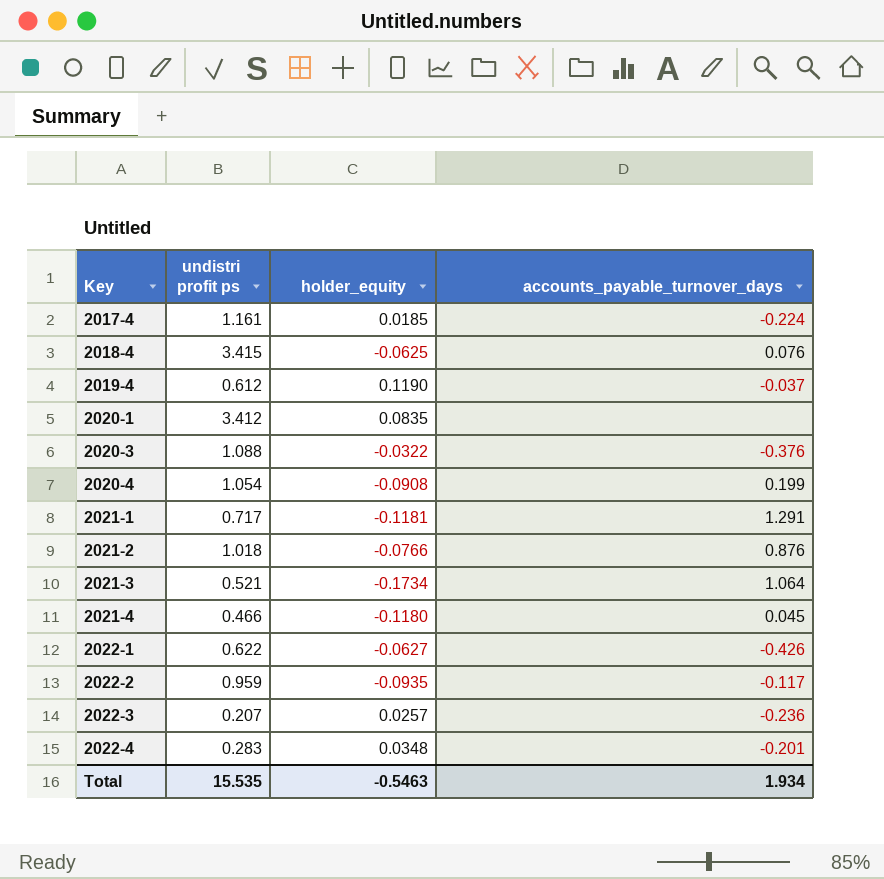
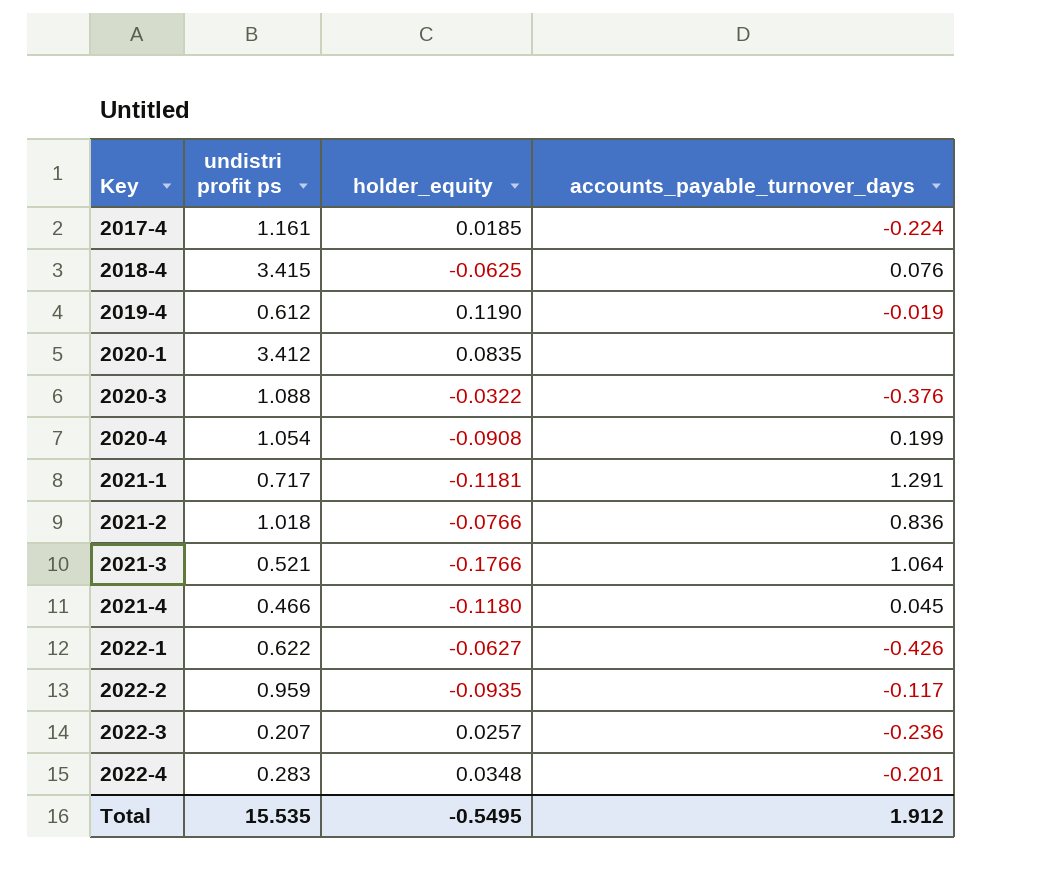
2019-4 | accounts_payable_turnover_days: -0.037 -> -0.019
2021-2 | accounts_payable_turnover_days: 0.876 -> 0.836
2021-3 | holder_equity: -0.1734 -> -0.1766
Total | holder_equity: -0.5463 -> -0.5495
Total | accounts_payable_turnover_days: 1.934 -> 1.912

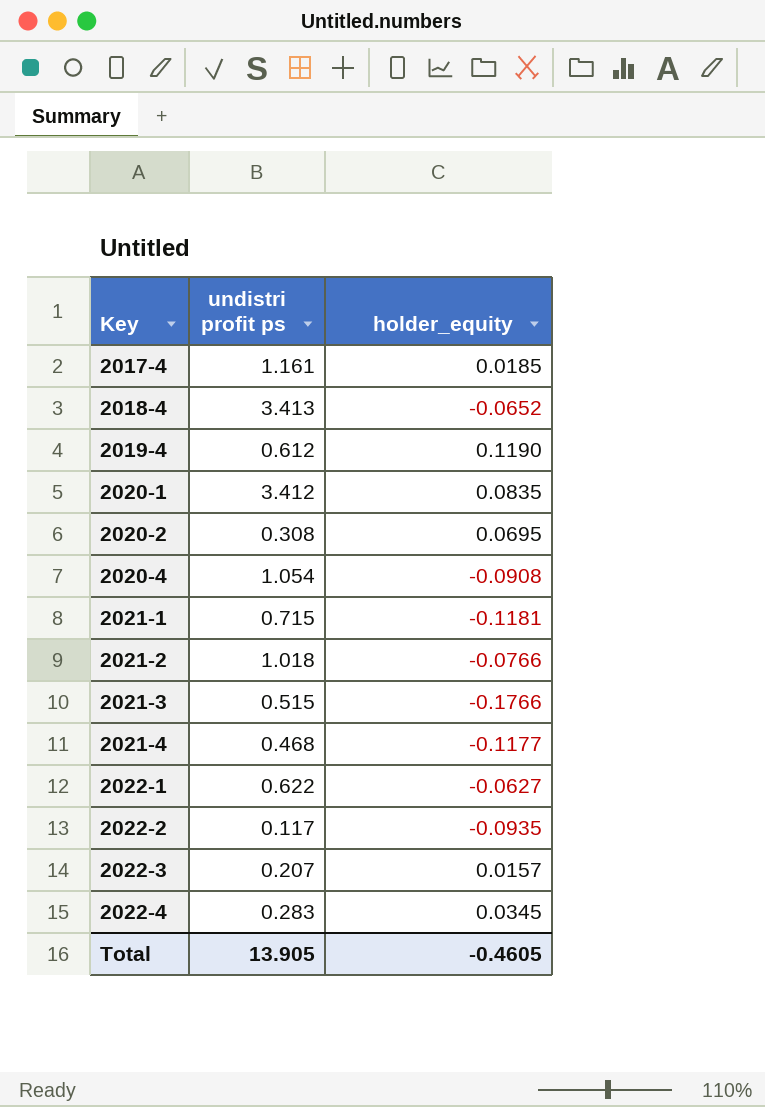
column accounts_payable_turnover_days | position: 4 -> none
row 2020-3: 1.088 | -0.0322 | -0.376 -> none
2018-4 | undistri profit ps: 3.415 -> 3.413
2018-4 | holder_equity: -0.0625 -> -0.0652
row 2020-2: none -> 0.308 | 0.0695
2021-1 | undistri profit ps: 0.717 -> 0.715
2021-3 | undistri profit ps: 0.521 -> 0.515
2021-4 | undistri profit ps: 0.466 -> 0.468
2021-4 | holder_equity: -0.1180 -> -0.1177
2022-2 | undistri profit ps: 0.959 -> 0.117
2022-3 | holder_equity: 0.0257 -> 0.0157
2022-4 | holder_equity: 0.0348 -> 0.0345
Total | undistri profit ps: 15.535 -> 13.905
Total | holder_equity: -0.5495 -> -0.4605

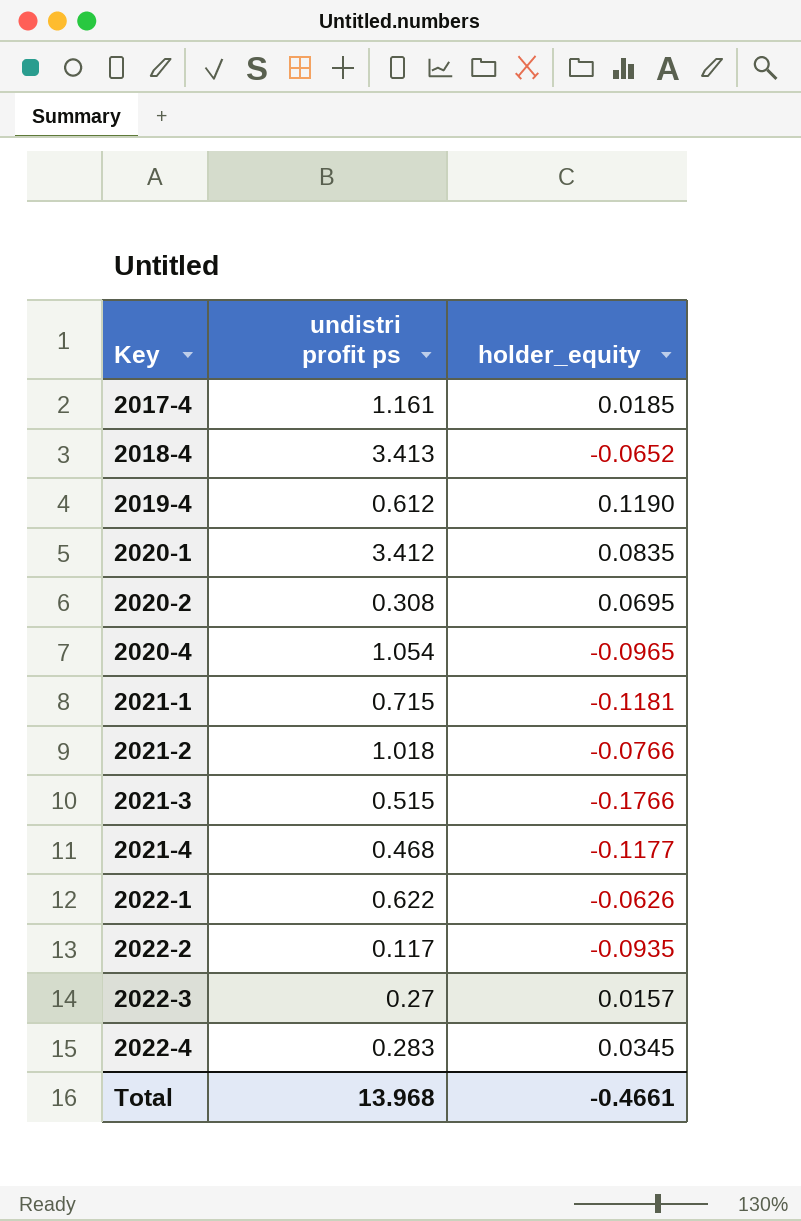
2020-4 | holder_equity: -0.0908 -> -0.0965
2022-1 | holder_equity: -0.0627 -> -0.0626
2022-3 | undistri profit ps: 0.207 -> 0.27
Total | undistri profit ps: 13.905 -> 13.968
Total | holder_equity: -0.4605 -> -0.4661

